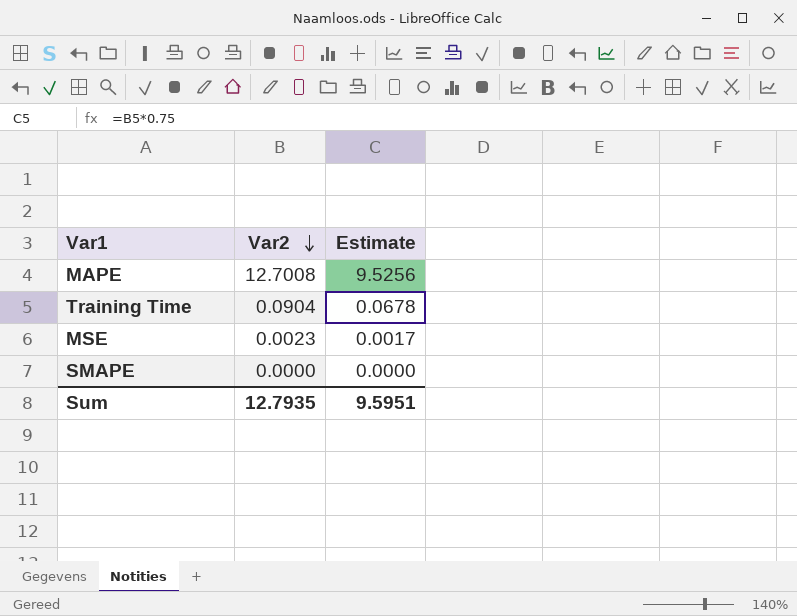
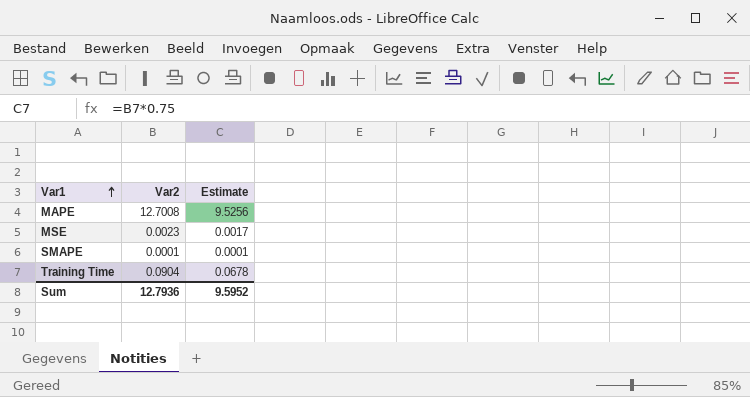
row order: Var2 descending -> Var1 ascending
SMAPE | Var2: 0.0000 -> 0.0001
SMAPE | Estimate: 0.0000 -> 0.0001
Sum | Var2: 12.7935 -> 12.7936
Sum | Estimate: 9.5951 -> 9.5952

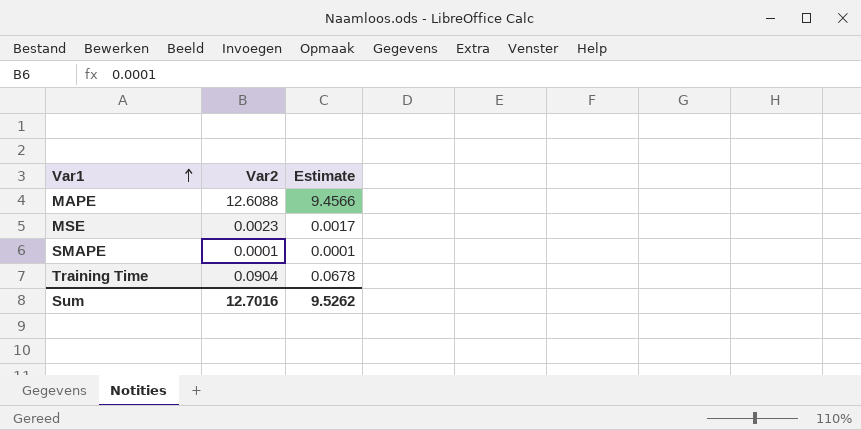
MAPE | Var2: 12.7008 -> 12.6088
MAPE | Estimate: 9.5256 -> 9.4566
Sum | Var2: 12.7936 -> 12.7016
Sum | Estimate: 9.5952 -> 9.5262

